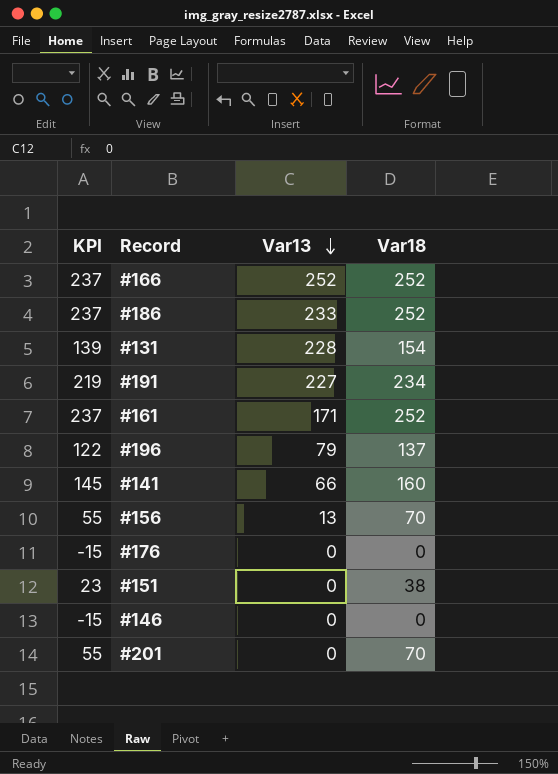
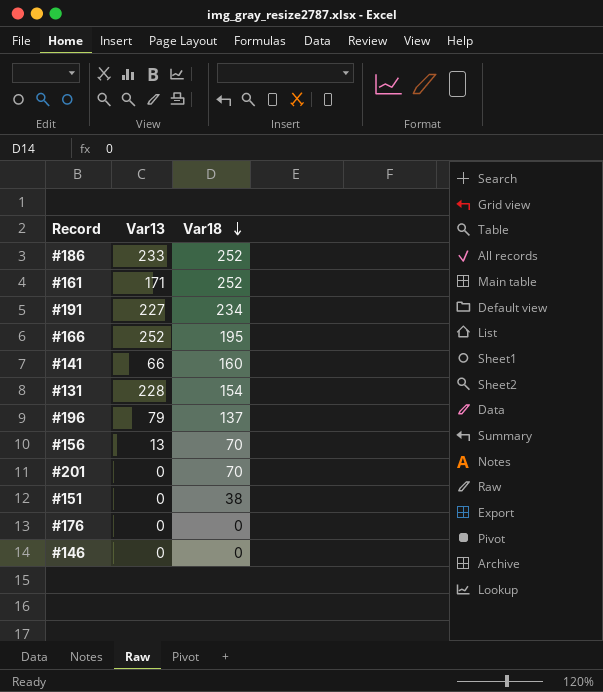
row order: Var13 descending -> Var18 descending
column KPI | formula: [Var18] - 15 -> none
#166 | Var18: 252 -> 195

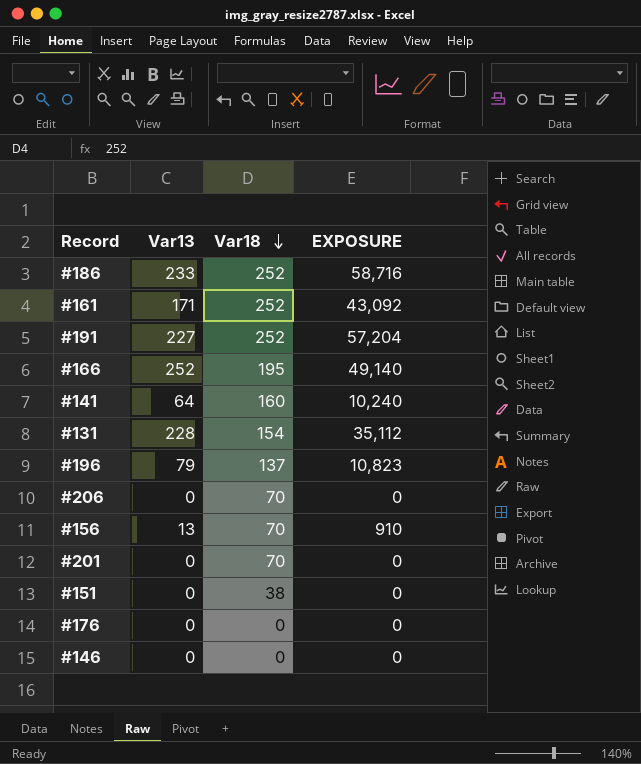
column EXPOSURE | formula: none -> [Var13] * [Var18]
#191 | Var18: 234 -> 252
#141 | Var13: 66 -> 64
row #206: none -> 0 | 70 | 0

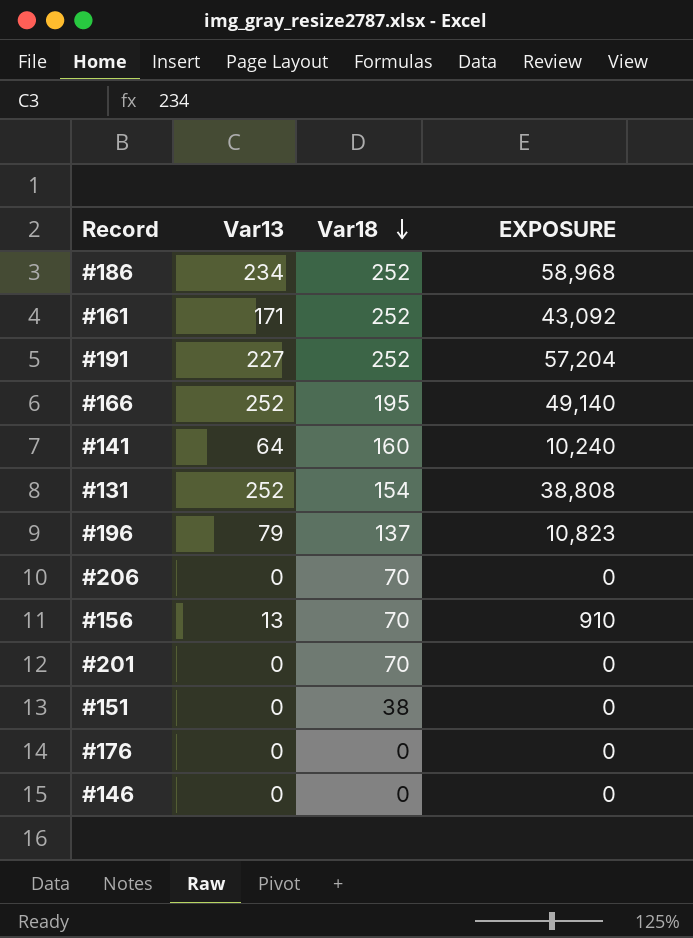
#186 | Var13: 233 -> 234
#186 | EXPOSURE: 58,716 -> 58,968
#131 | Var13: 228 -> 252
#131 | EXPOSURE: 35,112 -> 38,808

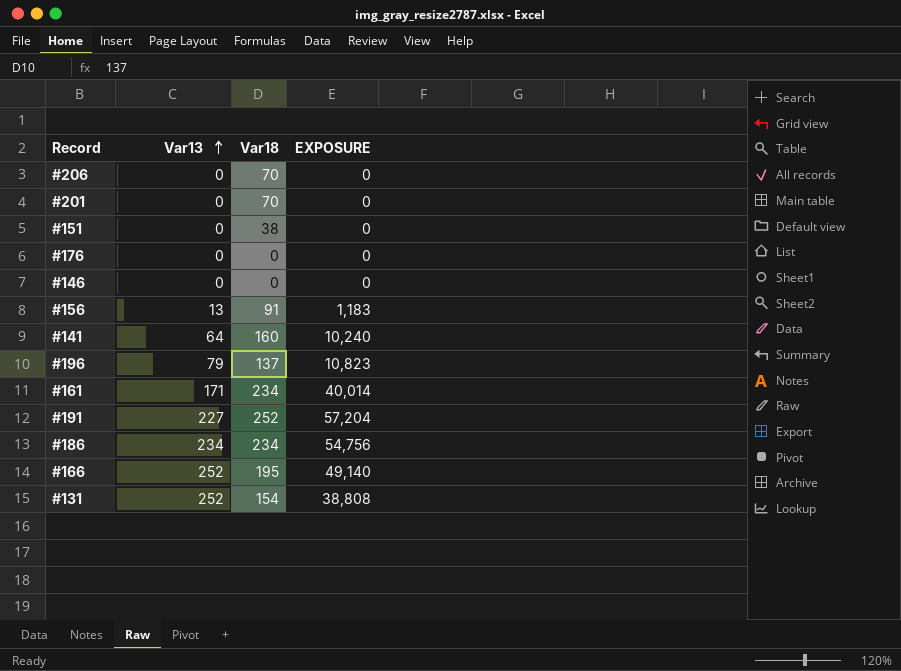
row order: Var18 descending -> Var13 ascending
#156 | Var18: 70 -> 91
#156 | EXPOSURE: 910 -> 1,183
#161 | Var18: 252 -> 234
#161 | EXPOSURE: 43,092 -> 40,014
#186 | Var18: 252 -> 234
#186 | EXPOSURE: 58,968 -> 54,756

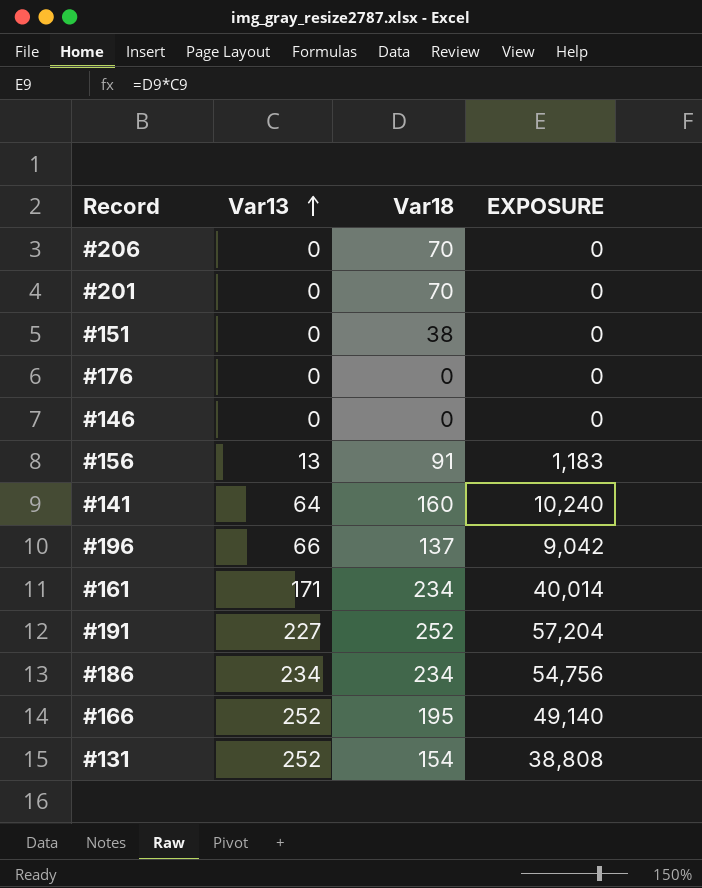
#196 | Var13: 79 -> 66
#196 | EXPOSURE: 10,823 -> 9,042

